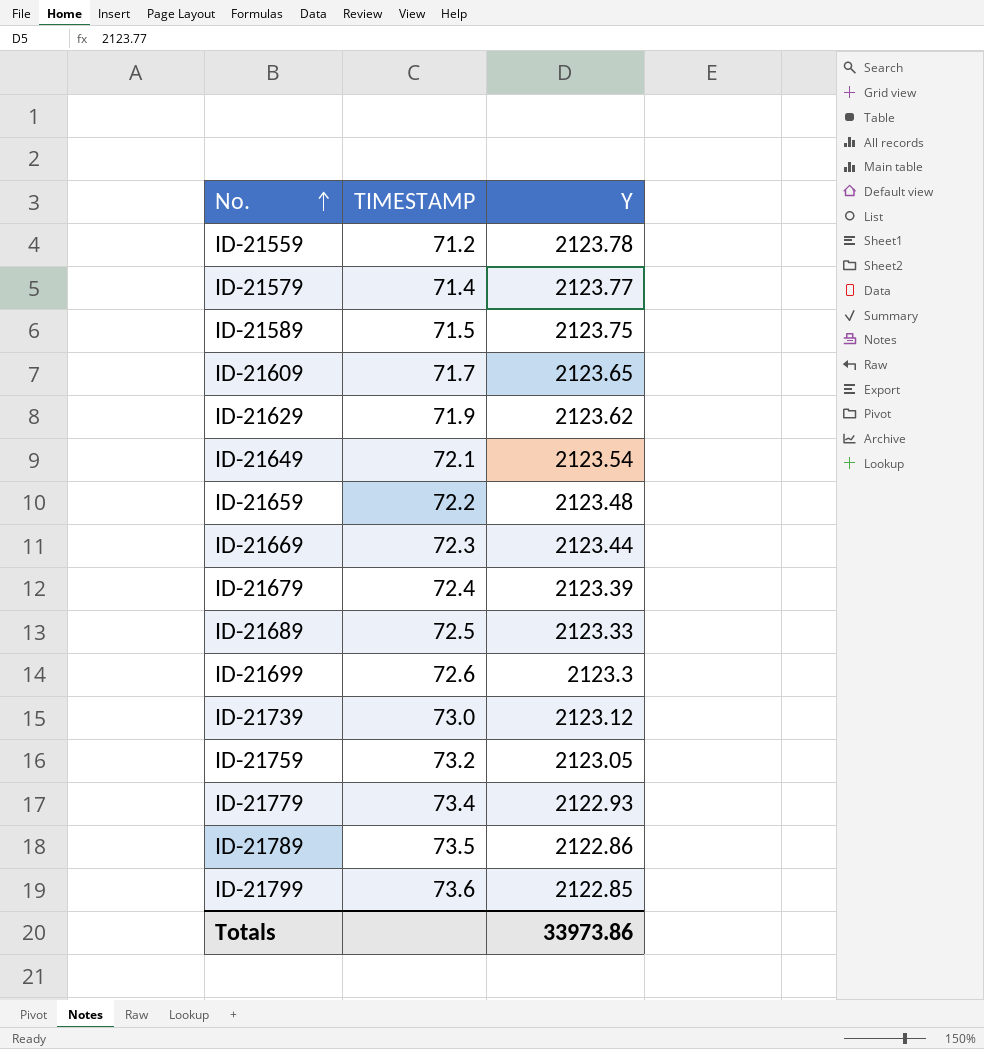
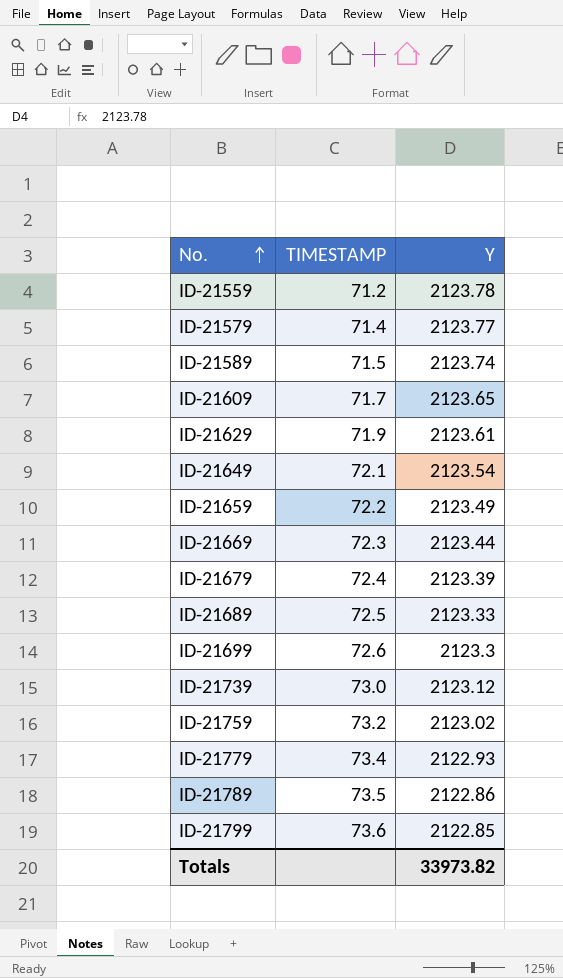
ID-21589 | Y: 2123.75 -> 2123.74
ID-21629 | Y: 2123.62 -> 2123.61
ID-21659 | Y: 2123.48 -> 2123.49
ID-21759 | Y: 2123.05 -> 2123.02
Totals | Y: 33973.86 -> 33973.82

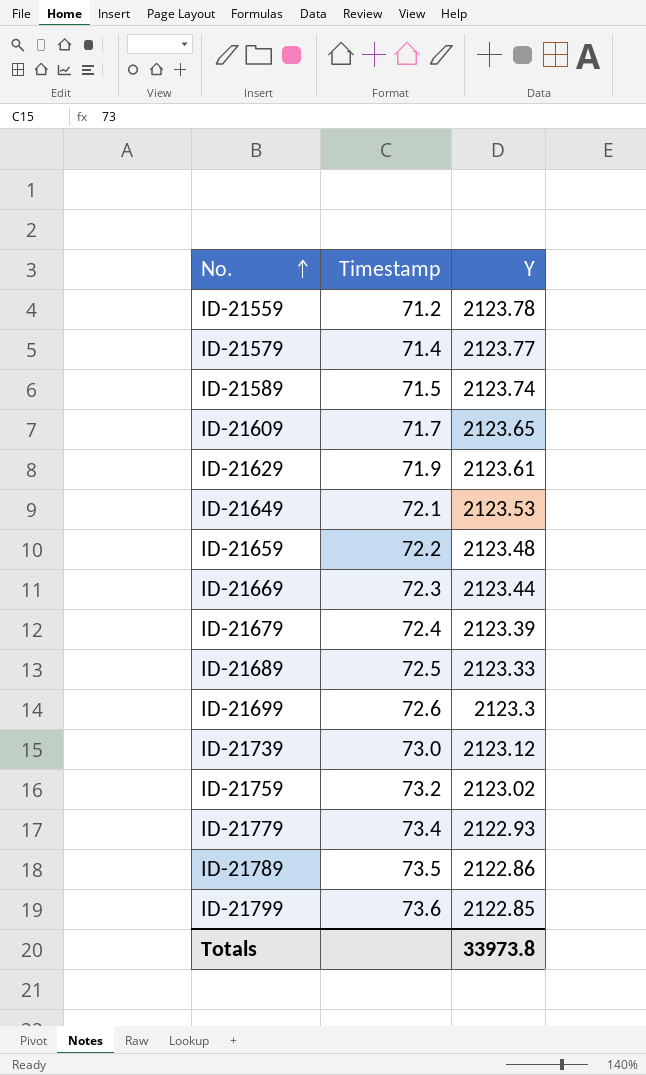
column name: TIMESTAMP -> Timestamp
ID-21649 | Y: 2123.54 -> 2123.53
ID-21659 | Y: 2123.49 -> 2123.48
Totals | Y: 33973.82 -> 33973.8

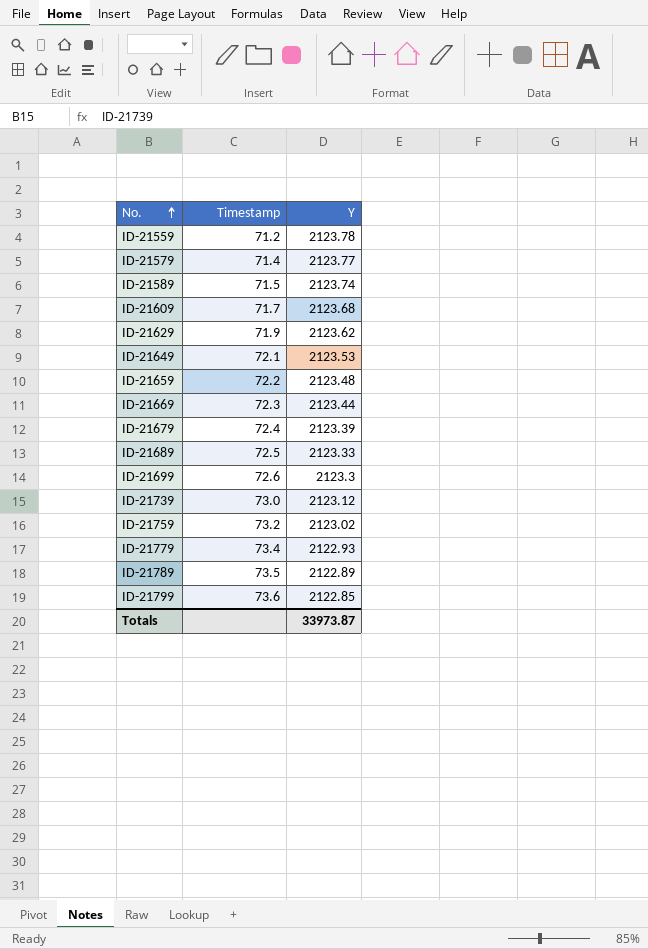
ID-21609 | Y: 2123.65 -> 2123.68
ID-21629 | Y: 2123.61 -> 2123.62
ID-21789 | Y: 2122.86 -> 2122.89
Totals | Y: 33973.8 -> 33973.87

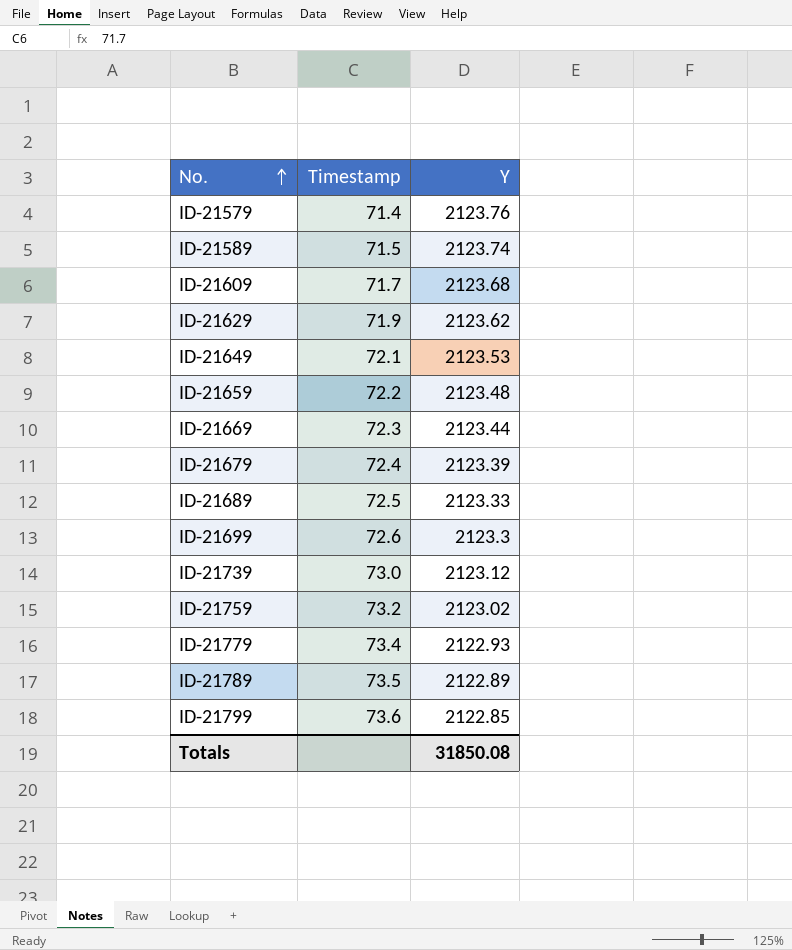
row ID-21559: 71.2 | 2123.78 -> none
ID-21579 | Y: 2123.77 -> 2123.76
Totals | Y: 33973.87 -> 31850.08

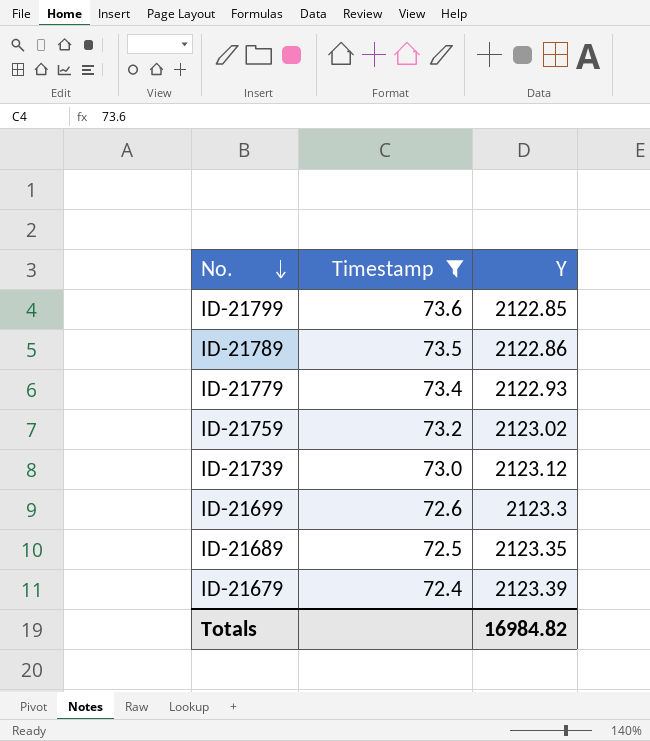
filter: none -> Timestamp >= 72.4
row order: No. ascending -> No. descending
ID-21789 | Y: 2122.89 -> 2122.86
ID-21689 | Y: 2123.33 -> 2123.35
Totals | Y: 31850.08 -> 16984.82

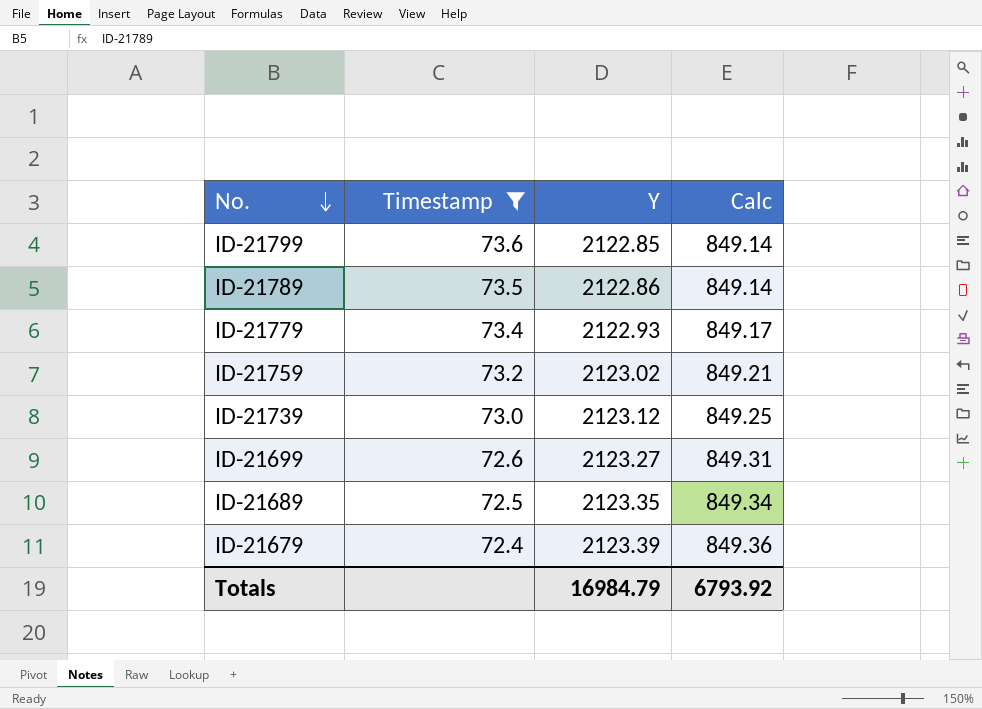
column Calc | formula: none -> [Y] * 0.4
ID-21699 | Y: 2123.3 -> 2123.27
Totals | Y: 16984.82 -> 16984.79

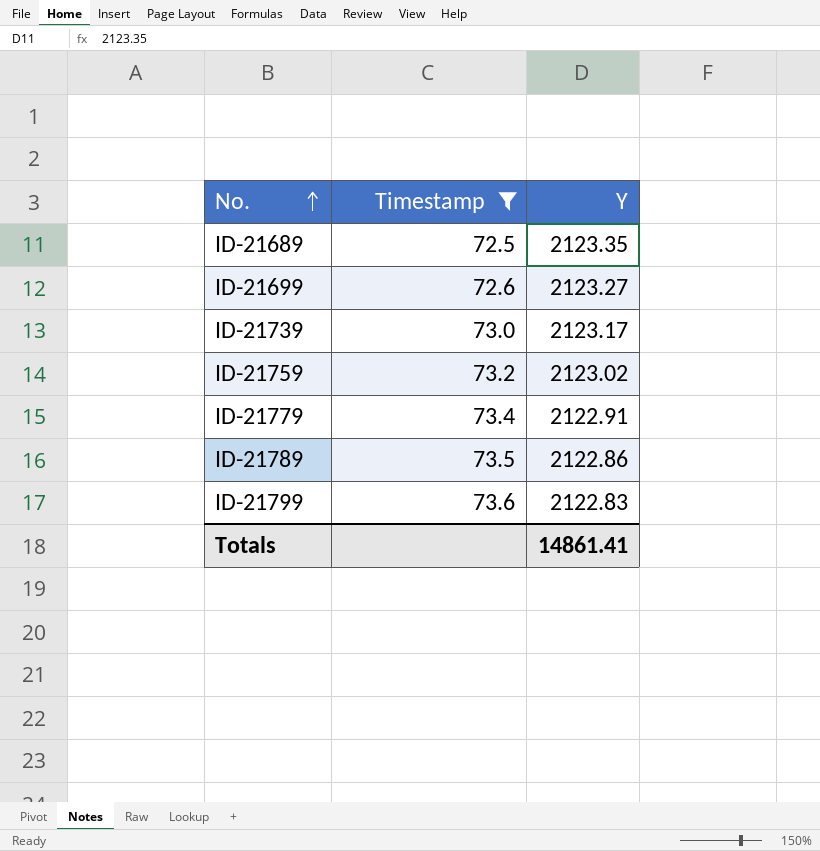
row order: No. descending -> No. ascending
column Calc | formula: [Y] * 0.4 -> none
row ID-21679: 72.4 | 2123.39 | 849.36 -> none
ID-21739 | Y: 2123.12 -> 2123.17
ID-21779 | Y: 2122.93 -> 2122.91
ID-21799 | Y: 2122.85 -> 2122.83
Totals | Y: 16984.79 -> 14861.41

